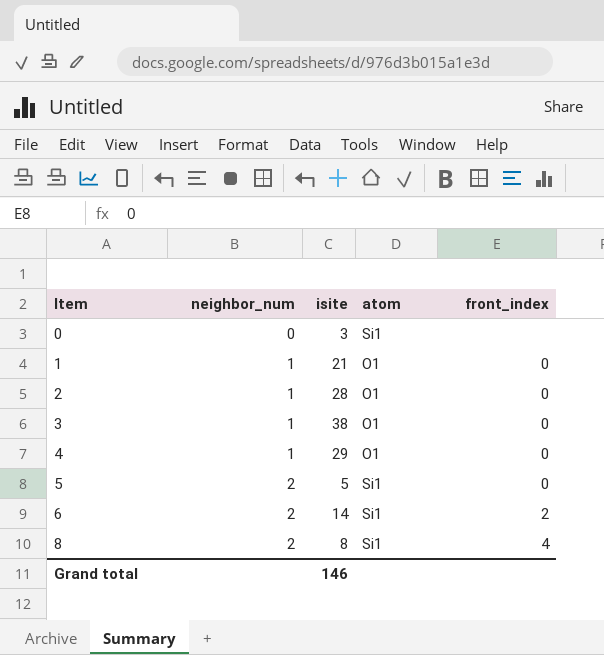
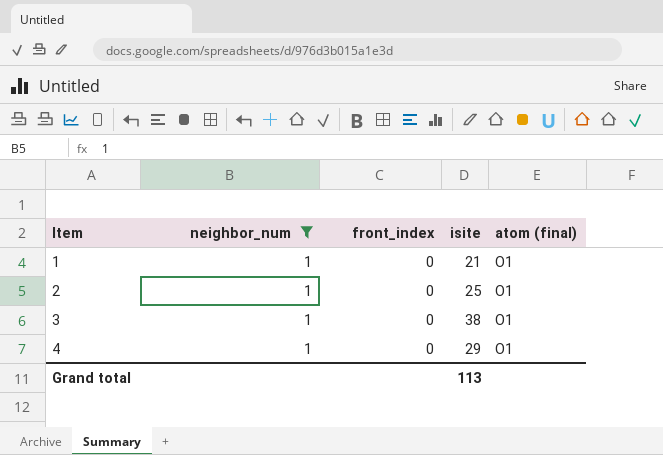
filter: none -> neighbor_num = 1
column front_index | position: 5 -> 3
column name: atom -> atom (final)
2 | isite: 28 -> 25
Grand total | isite: 146 -> 113

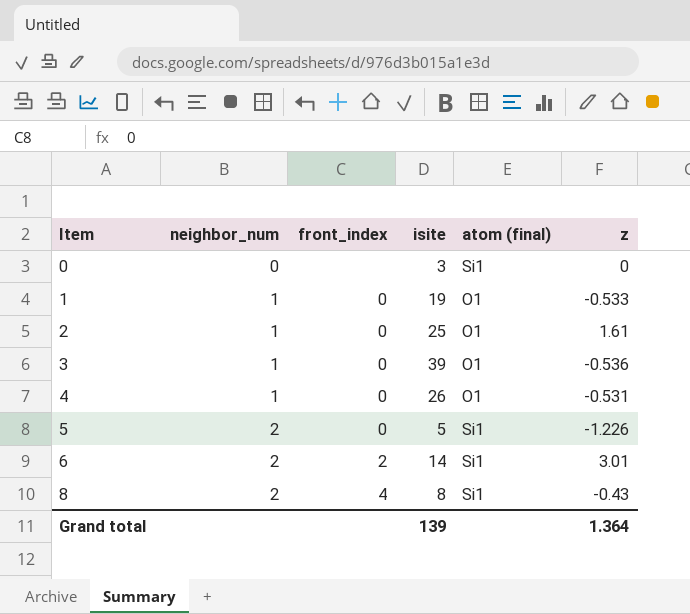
filter: neighbor_num = 1 -> none
column z | position: none -> 6
1 | isite: 21 -> 19
3 | isite: 38 -> 39
4 | isite: 29 -> 26
Grand total | isite: 113 -> 139

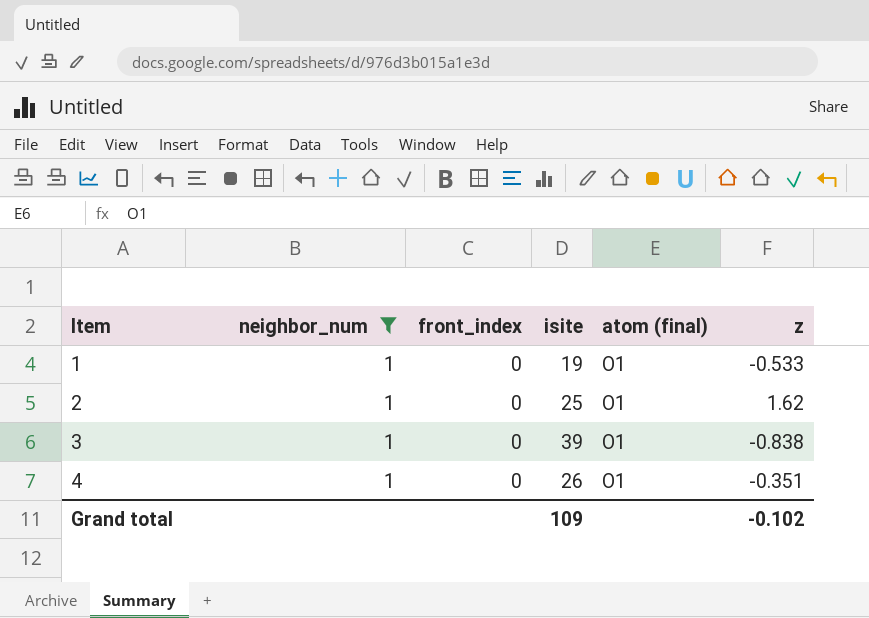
filter: none -> neighbor_num = 1
2 | z: 1.61 -> 1.62
3 | z: -0.536 -> -0.838
4 | z: -0.531 -> -0.351
Grand total | isite: 139 -> 109
Grand total | z: 1.364 -> -0.102

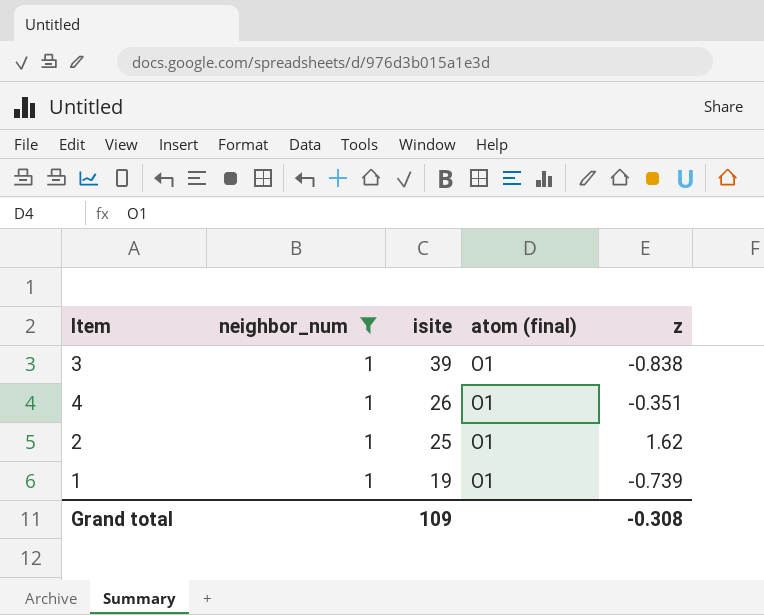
row order: Item ascending -> isite descending
column front_index | position: 3 -> none
1 | z: -0.533 -> -0.739
Grand total | z: -0.102 -> -0.308

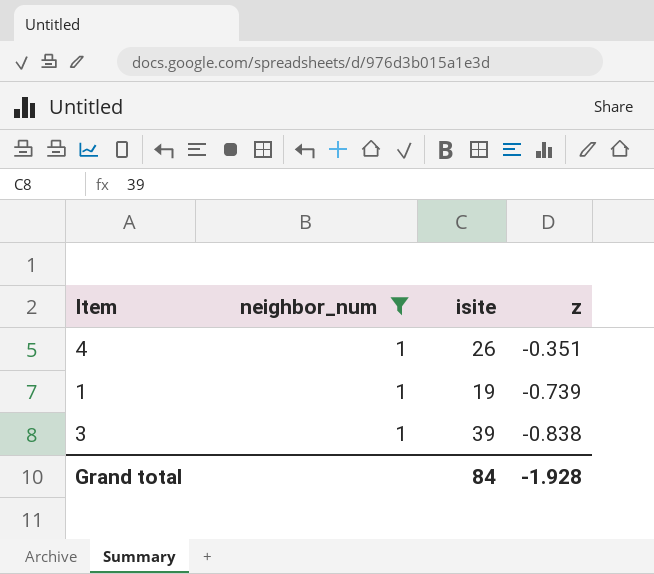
row order: isite descending -> z descending
column atom (final) | position: 4 -> none
row 2: 1 | 25 | O1 | 1.62 -> none
Grand total | isite: 109 -> 84
Grand total | z: -0.308 -> -1.928

